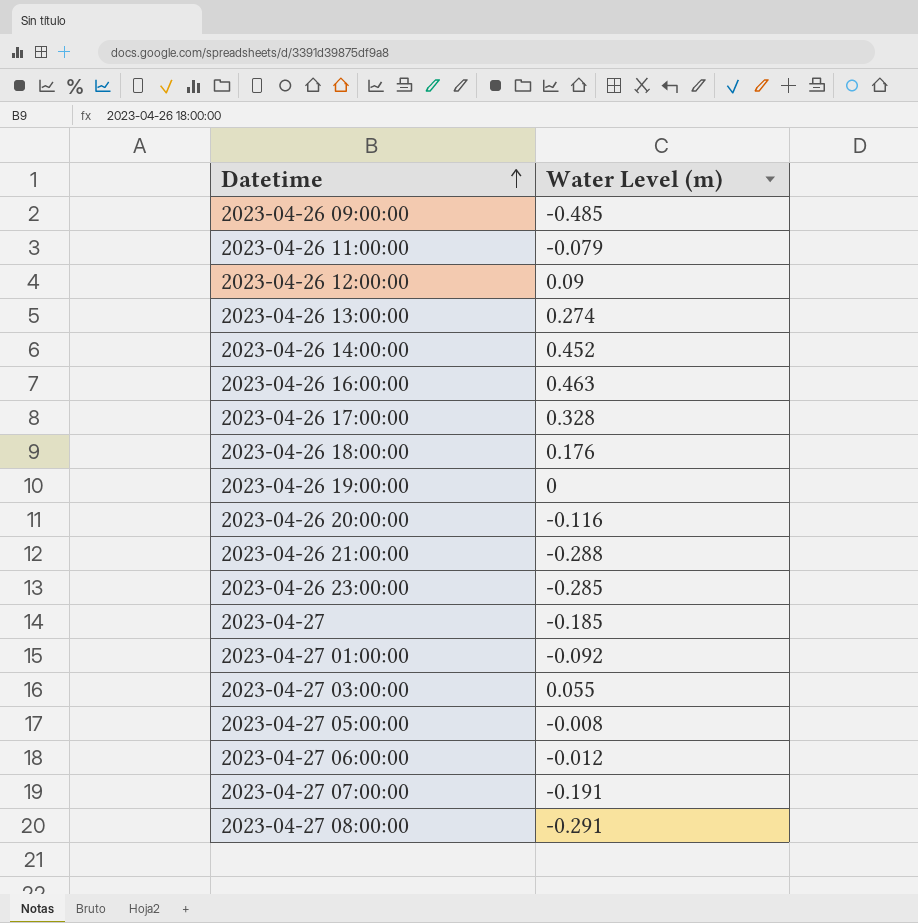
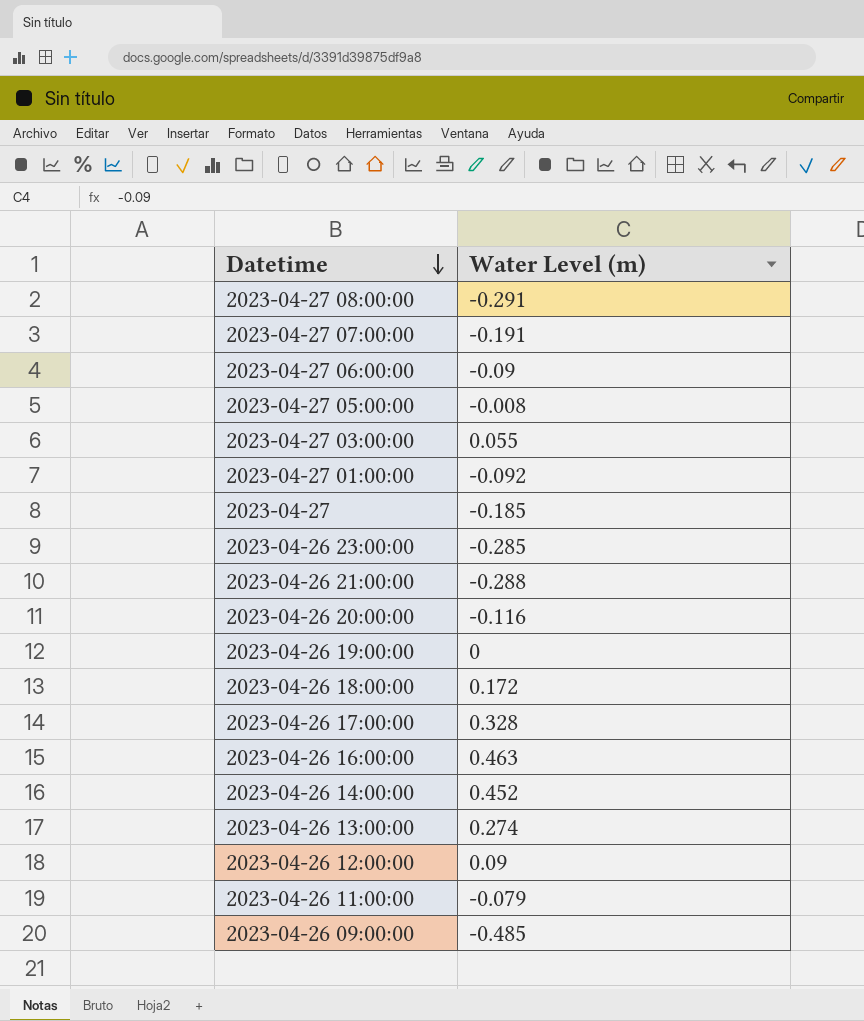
row order: Datetime ascending -> Datetime descending
2023-04-27 06:00:00 | Water Level (m): -0.012 -> -0.09
2023-04-26 18:00:00 | Water Level (m): 0.176 -> 0.172

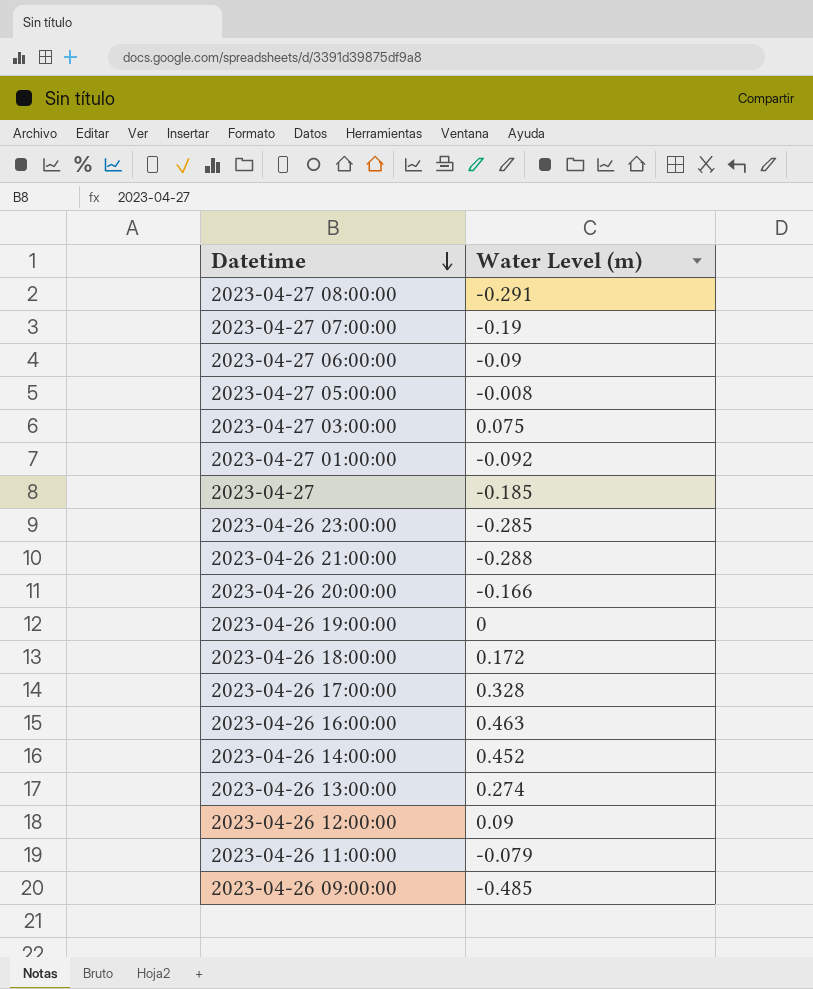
2023-04-27 07:00:00 | Water Level (m): -0.191 -> -0.19
2023-04-27 03:00:00 | Water Level (m): 0.055 -> 0.075
2023-04-26 20:00:00 | Water Level (m): -0.116 -> -0.166

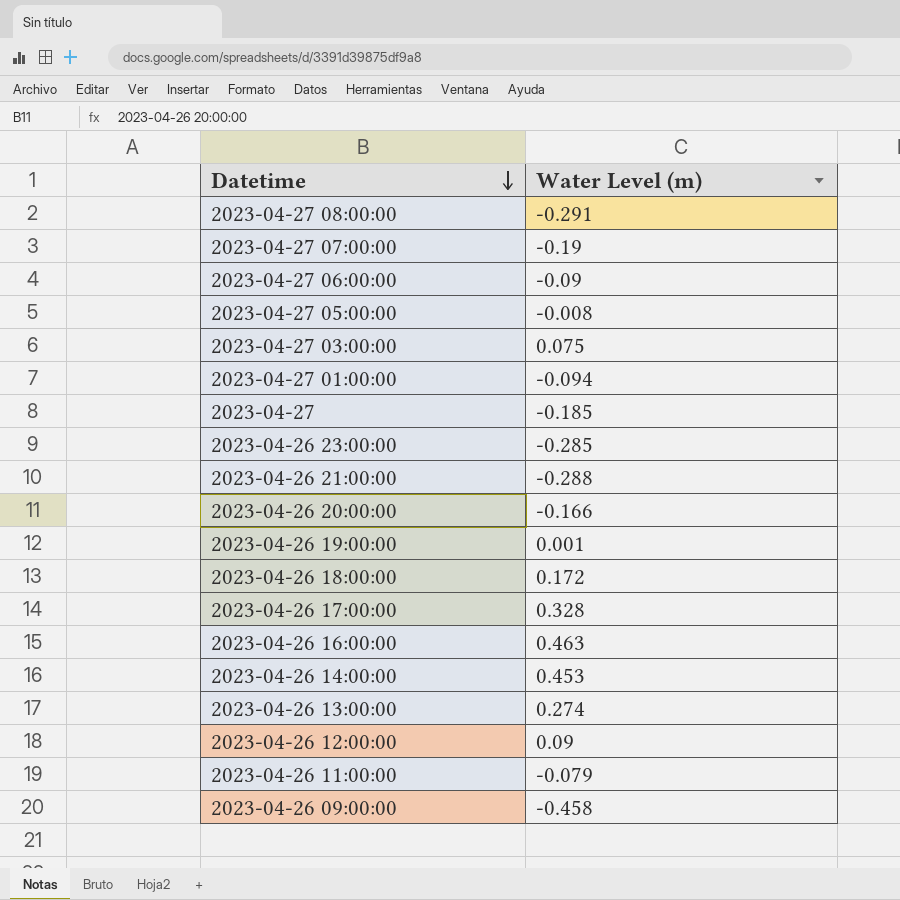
2023-04-27 01:00:00 | Water Level (m): -0.092 -> -0.094
2023-04-26 19:00:00 | Water Level (m): 0 -> 0.001
2023-04-26 14:00:00 | Water Level (m): 0.452 -> 0.453
2023-04-26 09:00:00 | Water Level (m): -0.485 -> -0.458

